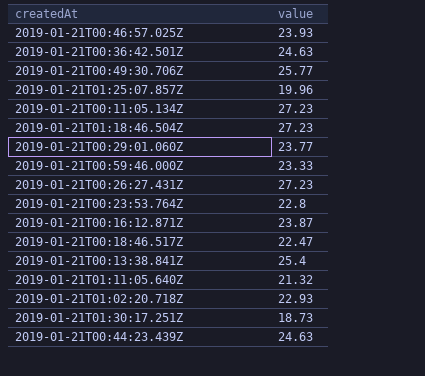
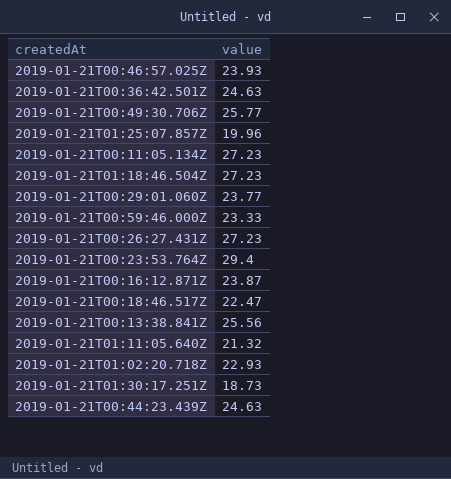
2019-01-21T00:23:53.764Z | value: 22.8 -> 29.4
2019-01-21T00:13:38.841Z | value: 25.4 -> 25.56

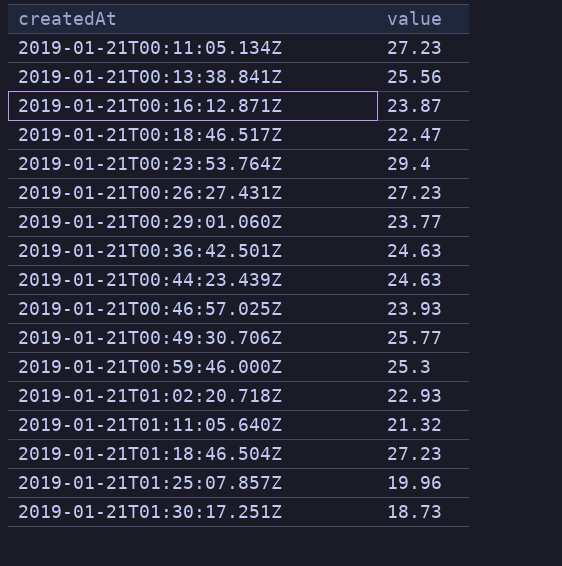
row order: none -> createdAt ascending
2019-01-21T00:59:46.000Z | value: 23.33 -> 25.3

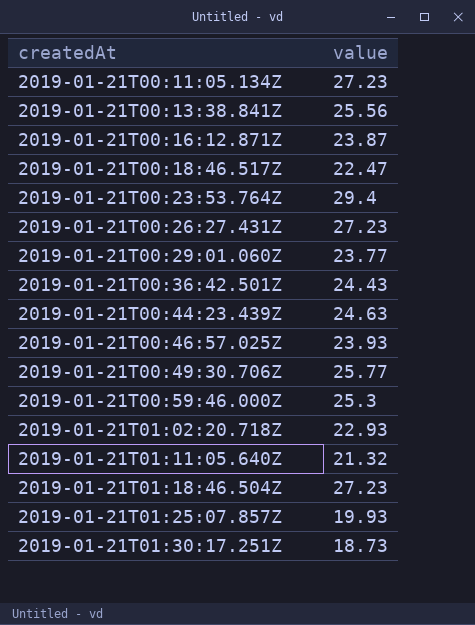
2019-01-21T00:36:42.501Z | value: 24.63 -> 24.43
2019-01-21T01:25:07.857Z | value: 19.96 -> 19.93

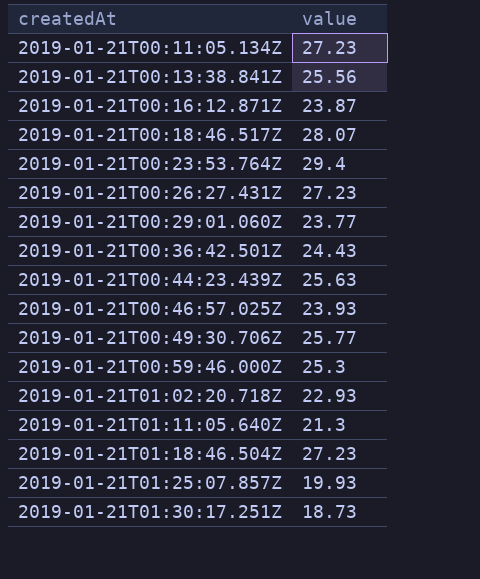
2019-01-21T00:18:46.517Z | value: 22.47 -> 28.07
2019-01-21T00:44:23.439Z | value: 24.63 -> 25.63
2019-01-21T01:11:05.640Z | value: 21.32 -> 21.3

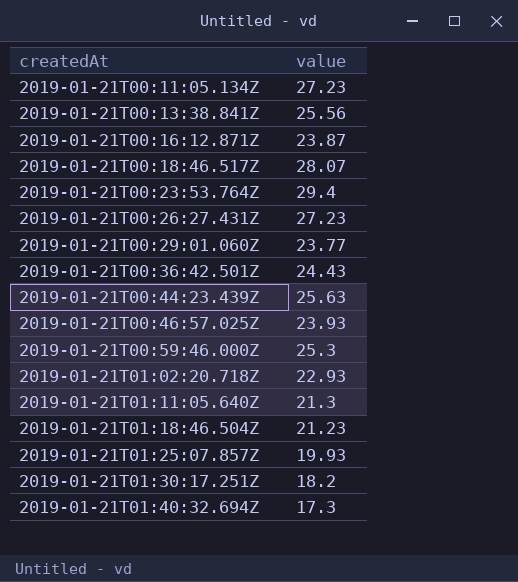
row 2019-01-21T00:49:30.706Z: 25.77 -> none
2019-01-21T01:18:46.504Z | value: 27.23 -> 21.23
2019-01-21T01:30:17.251Z | value: 18.73 -> 18.2
row 2019-01-21T01:40:32.694Z: none -> 17.3

